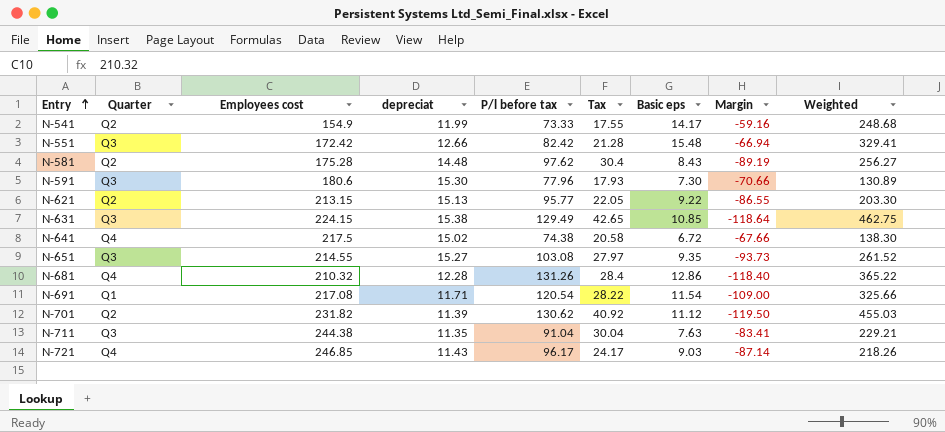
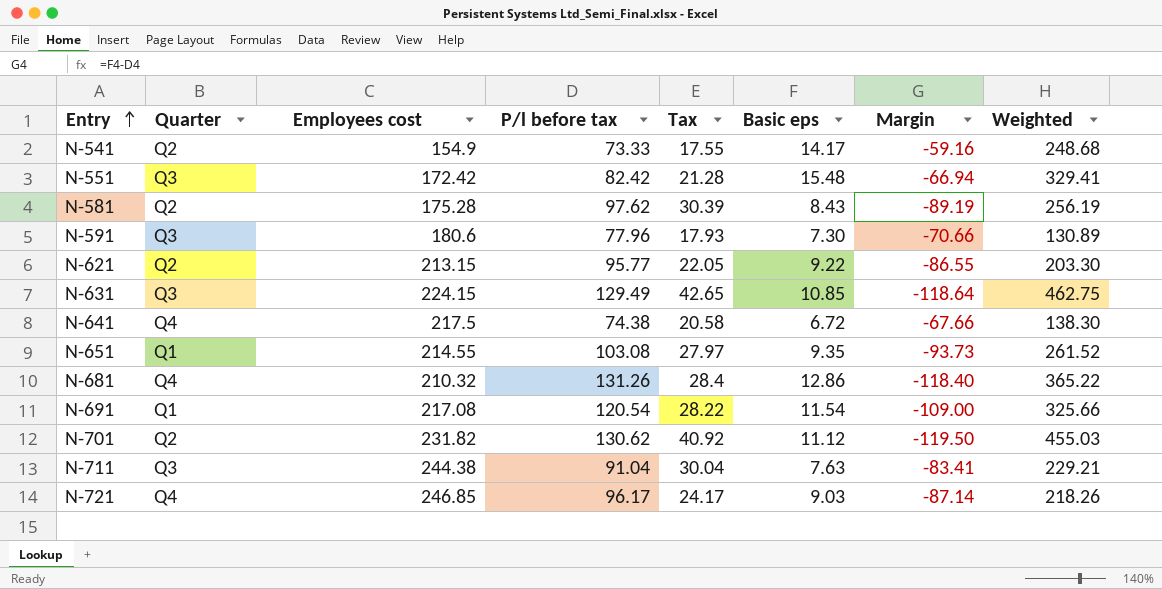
column depreciat | position: 4 -> none
N-581 | Tax: 30.4 -> 30.39
N-581 | Weighted: 256.27 -> 256.19
N-651 | Quarter: Q3 -> Q1

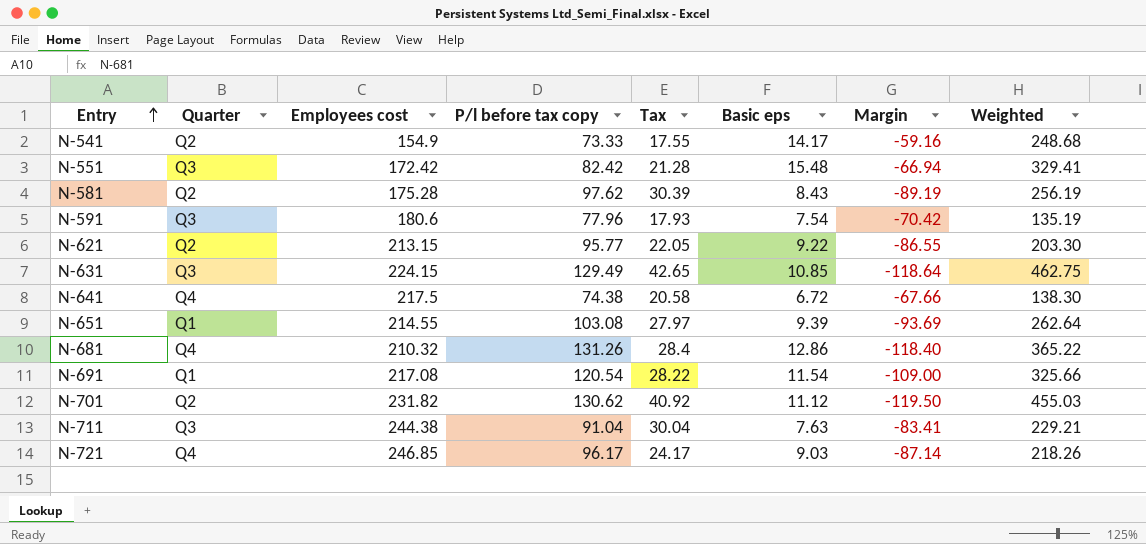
column name: P/l before tax -> P/l before tax copy
N-591 | Basic eps: 7.30 -> 7.54
N-591 | Margin: -70.66 -> -70.42
N-591 | Weighted: 130.89 -> 135.19
N-651 | Basic eps: 9.35 -> 9.39
N-651 | Margin: -93.73 -> -93.69
N-651 | Weighted: 261.52 -> 262.64

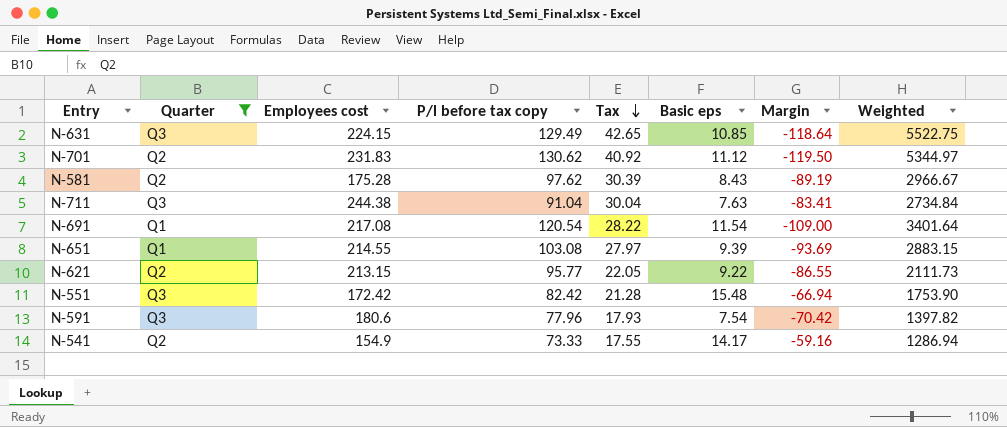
filter: none -> Quarter != Q4
row order: Entry ascending -> Tax descending
column Weighted | formula: [Tax] * [Basic eps] -> [P/l before tax copy] * [Tax]
N-701 | Employees cost: 231.82 -> 231.83

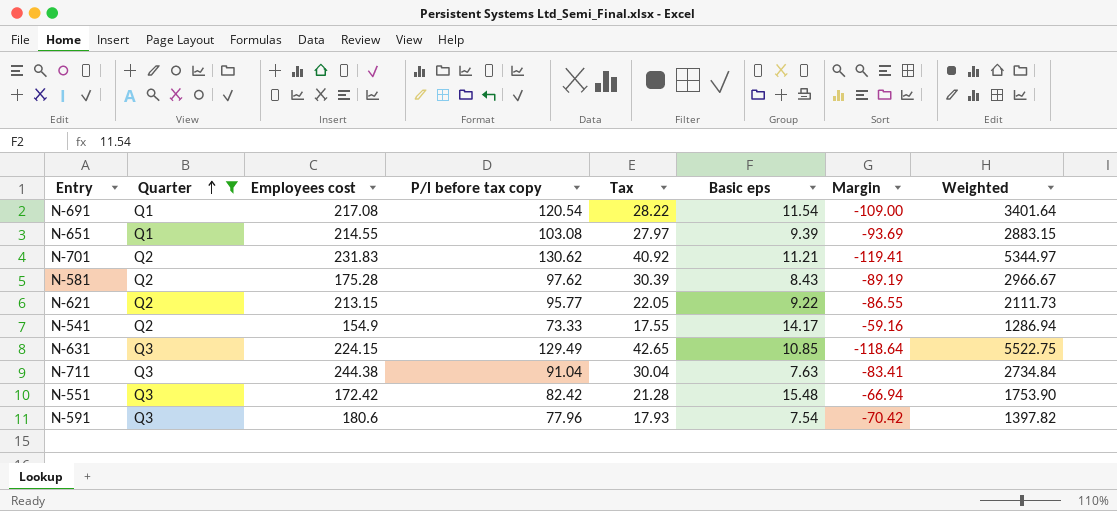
row order: Tax descending -> Quarter ascending
N-701 | Basic eps: 11.12 -> 11.21
N-701 | Margin: -119.50 -> -119.41

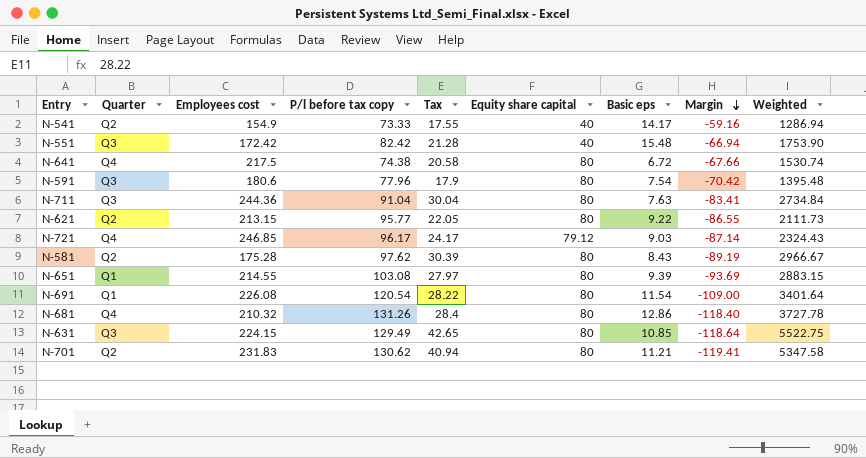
filter: Quarter != Q4 -> none
row order: Quarter ascending -> Margin descending
column Equity share capital | position: none -> 6
N-591 | Tax: 17.93 -> 17.9
N-591 | Weighted: 1397.82 -> 1395.48
N-711 | Employees cost: 244.38 -> 244.36
N-691 | Employees cost: 217.08 -> 226.08
N-701 | Tax: 40.92 -> 40.94
N-701 | Weighted: 5344.97 -> 5347.58

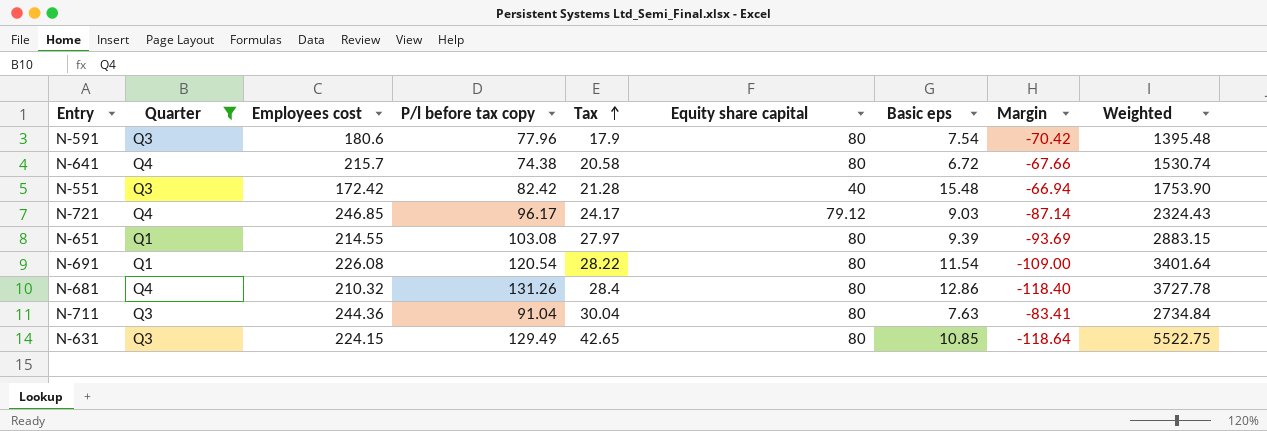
filter: none -> Quarter != Q2
row order: Margin descending -> Tax ascending
N-641 | Employees cost: 217.5 -> 215.7

